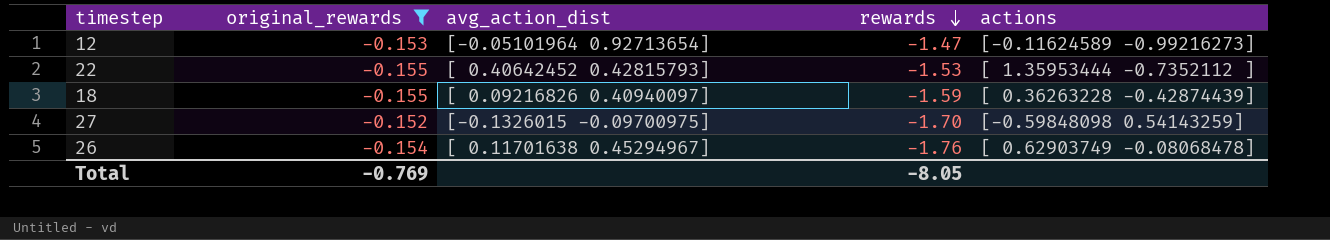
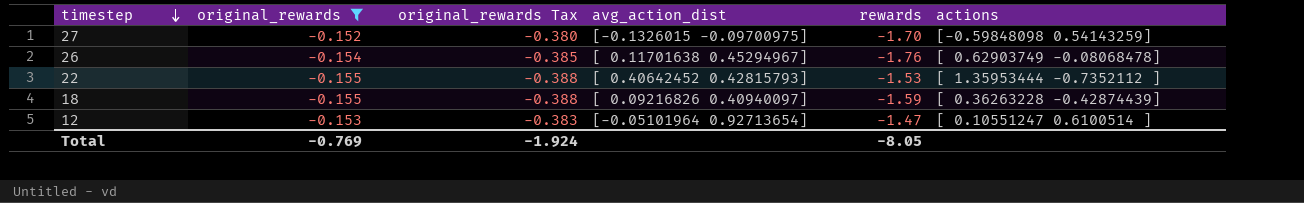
row order: rewards descending -> timestep descending
column original_rewards Tax | formula: none -> [original_rewards] * 2.5
12 | actions: [-0.11624589 -0.99216273] -> [ 0.10551247 0.6100514 ]

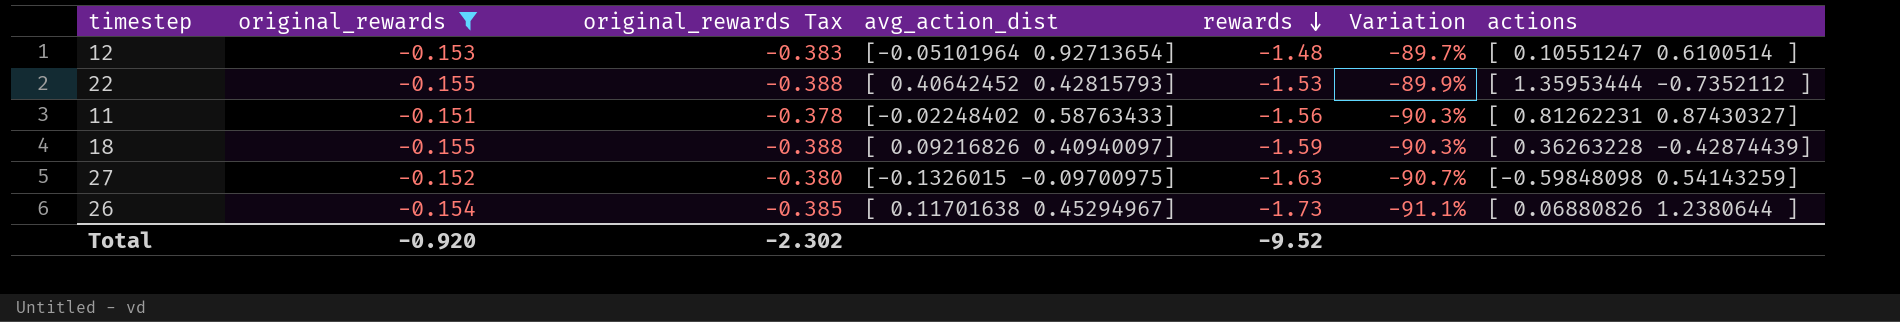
row order: timestep descending -> rewards descending
column Variation | formula: none -> ([original_rewards] - [rewards]) / [rewards]
12 | rewards: -1.47 -> -1.48
row 11: none -> -0.151 | -0.378 | [-0.02248402 0.58763433] | -1.56 | -90.3% | [ 0.81262231 0.87430327]
27 | rewards: -1.70 -> -1.63
26 | rewards: -1.76 -> -1.73
26 | actions: [ 0.62903749 -0.08068478] -> [ 0.06880826 1.2380644 ]
Total | original_rewards: -0.769 -> -0.920
Total | original_rewards Tax: -1.924 -> -2.302
Total | rewards: -8.05 -> -9.52

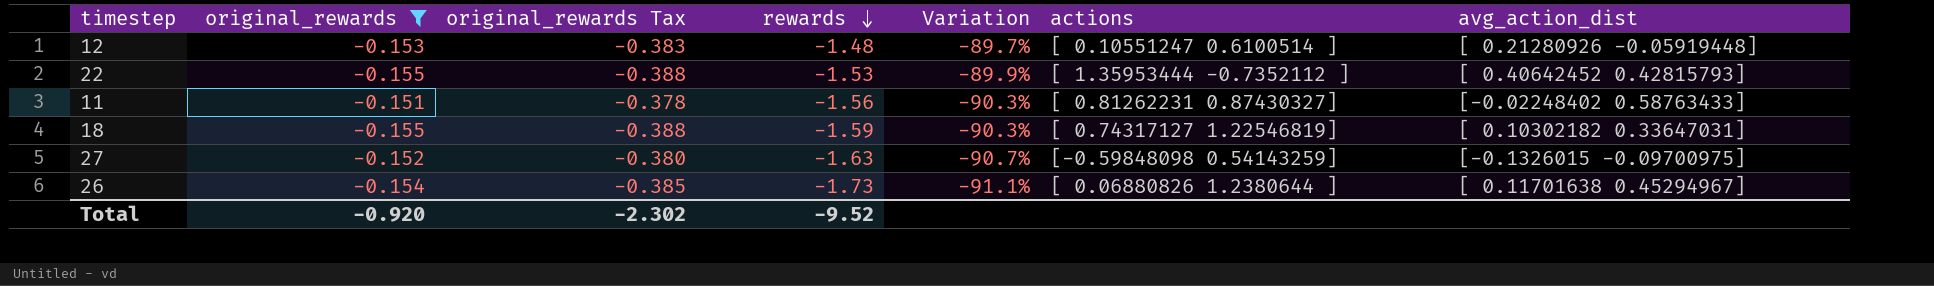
column avg_action_dist | position: 4 -> 7
12 | avg_action_dist: [-0.05101964 0.92713654] -> [ 0.21280926 -0.05919448]
18 | actions: [ 0.36263228 -0.42874439] -> [ 0.74317127 1.22546819]
18 | avg_action_dist: [ 0.09216826 0.40940097] -> [ 0.10302182 0.33647031]

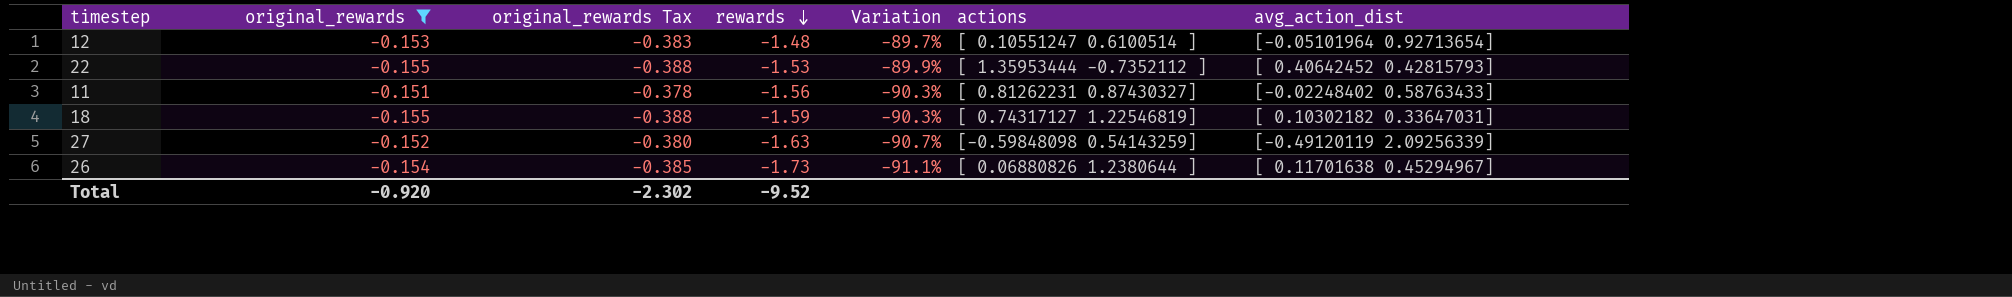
12 | avg_action_dist: [ 0.21280926 -0.05919448] -> [-0.05101964 0.92713654]
27 | avg_action_dist: [-0.1326015 -0.09700975] -> [-0.49120119 2.09256339]

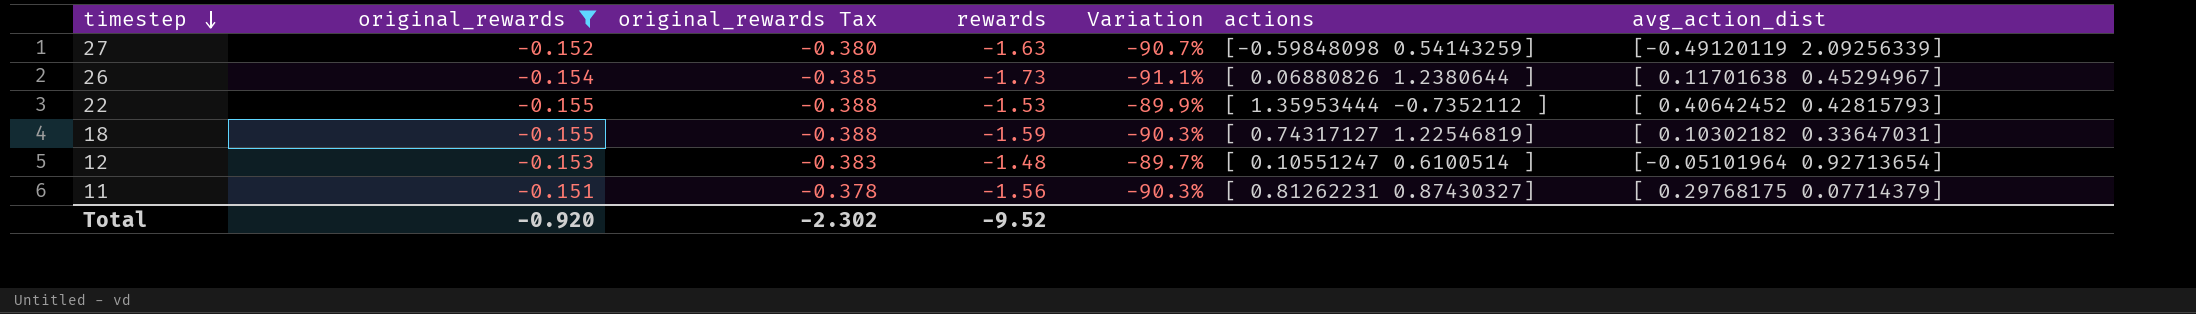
row order: rewards descending -> timestep descending
11 | avg_action_dist: [-0.02248402 0.58763433] -> [ 0.29768175 0.07714379]

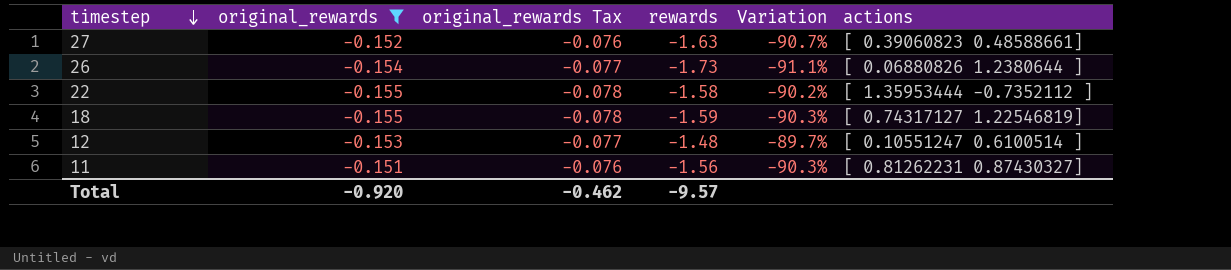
column avg_action_dist | position: 7 -> none
column original_rewards Tax | formula: [original_rewards] * 2.5 -> [original_rewards] * 0.5
27 | actions: [-0.59848098 0.54143259] -> [ 0.39060823 0.48588661]
22 | rewards: -1.53 -> -1.58
22 | Variation: -89.9% -> -90.2%
Total | original_rewards Tax: -2.302 -> -0.462
Total | rewards: -9.52 -> -9.57

